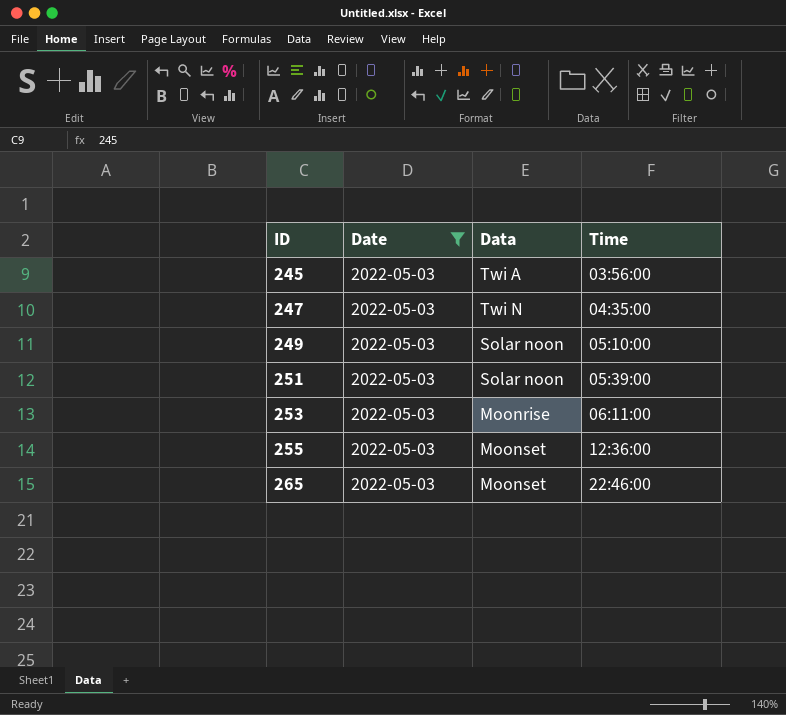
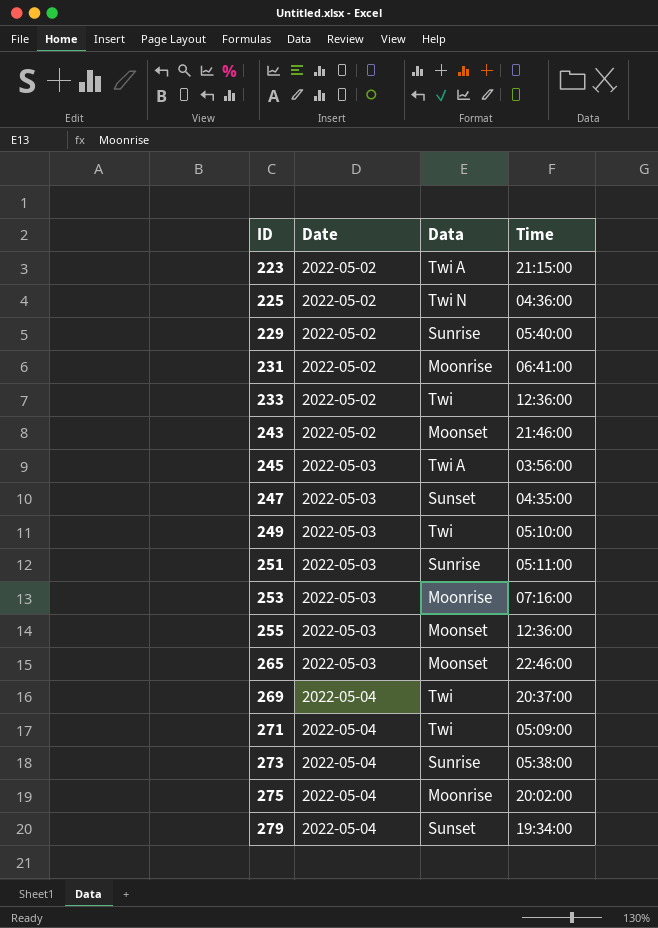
filter: Date = 2022-05-03 -> none
247 | Data: Twi N -> Sunset
249 | Data: Solar noon -> Twi
251 | Data: Solar noon -> Sunrise
251 | Time: 05:39:00 -> 05:11:00
253 | Time: 06:11:00 -> 07:16:00

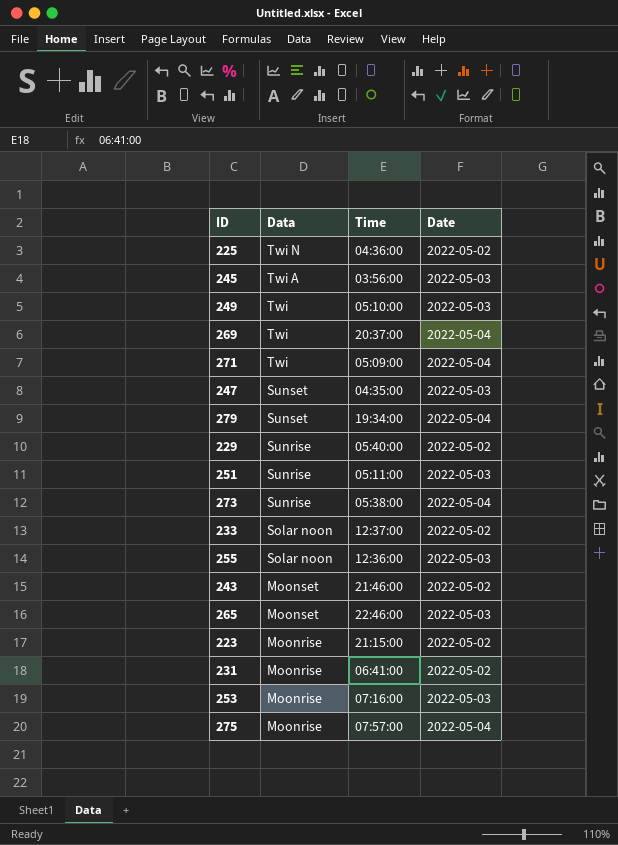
row order: ID ascending -> Data descending
column Date | position: 2 -> 4
233 | Data: Twi -> Solar noon
233 | Time: 12:36:00 -> 12:37:00
255 | Data: Moonset -> Solar noon
223 | Data: Twi A -> Moonrise
275 | Time: 20:02:00 -> 07:57:00

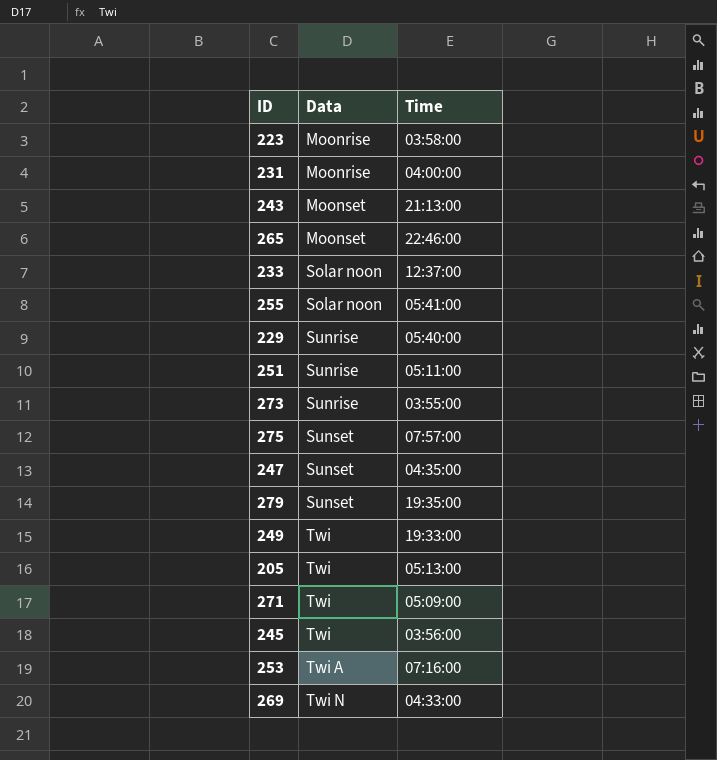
row order: Data descending -> Data ascending
column Date | position: 4 -> none
row 225: Twi N | 04:36:00 | 2022-05-02 -> none
223 | Time: 21:15:00 -> 03:58:00
231 | Time: 06:41:00 -> 04:00:00
243 | Time: 21:46:00 -> 21:13:00
255 | Time: 12:36:00 -> 05:41:00
273 | Time: 05:38:00 -> 03:55:00
275 | Data: Moonrise -> Sunset
279 | Time: 19:34:00 -> 19:35:00
249 | Time: 05:10:00 -> 19:33:00
row 205: none -> Twi | 05:13:00
245 | Data: Twi A -> Twi
253 | Data: Moonrise -> Twi A
269 | Data: Twi -> Twi N
269 | Time: 20:37:00 -> 04:33:00

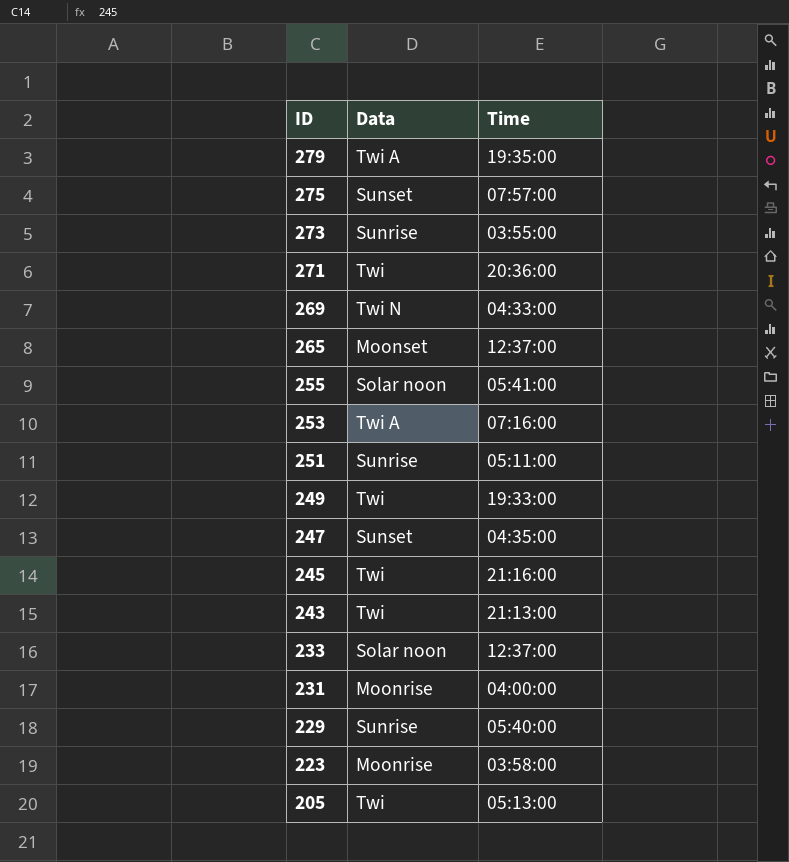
row order: Data ascending -> ID descending
279 | Data: Sunset -> Twi A
271 | Time: 05:09:00 -> 20:36:00
265 | Time: 22:46:00 -> 12:37:00
245 | Time: 03:56:00 -> 21:16:00
243 | Data: Moonset -> Twi

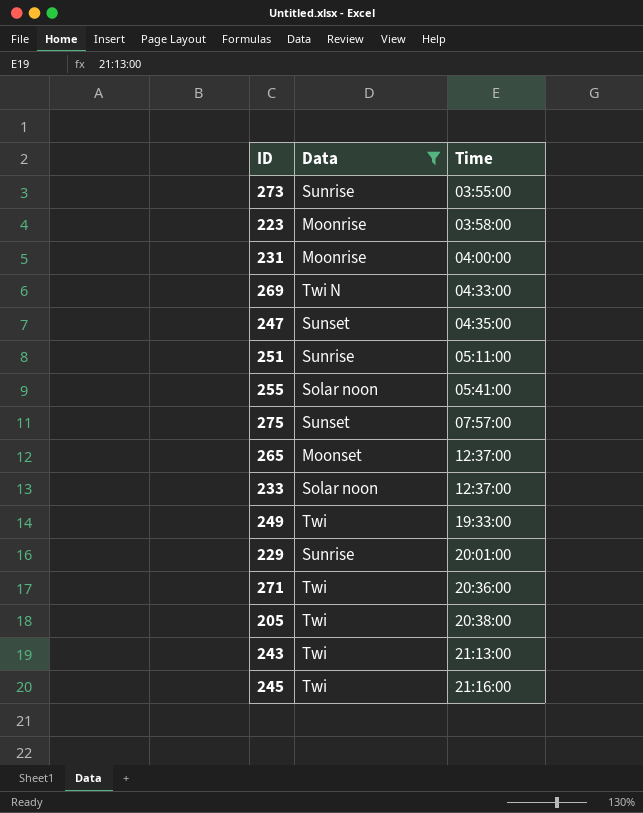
filter: none -> Data != Twi A
row order: ID descending -> Time ascending
229 | Time: 05:40:00 -> 20:01:00
205 | Time: 05:13:00 -> 20:38:00

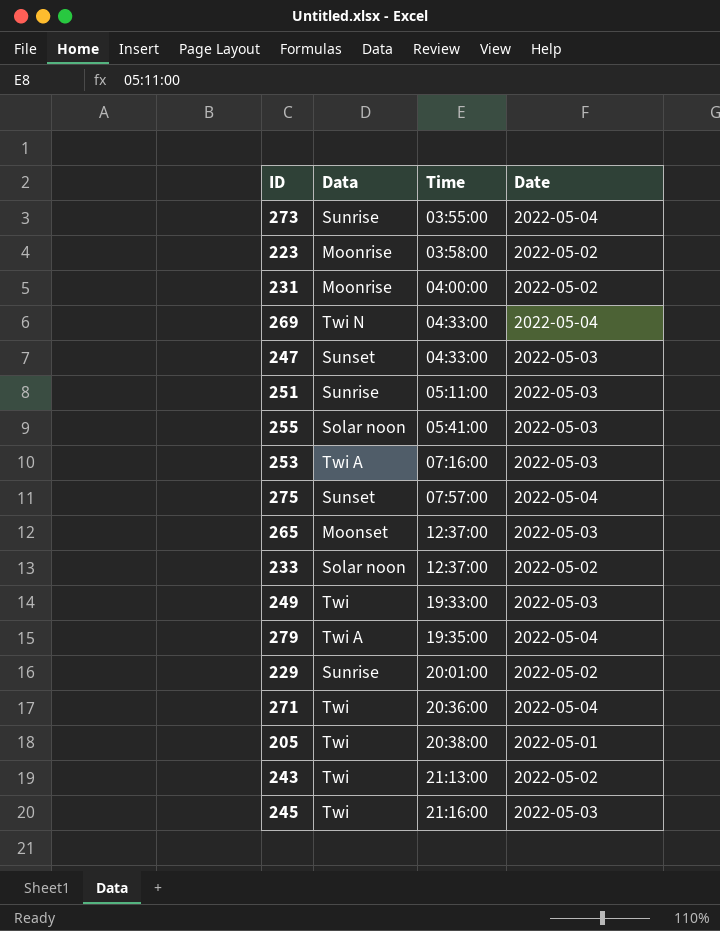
filter: Data != Twi A -> none
column Date | position: none -> 4
247 | Time: 04:35:00 -> 04:33:00

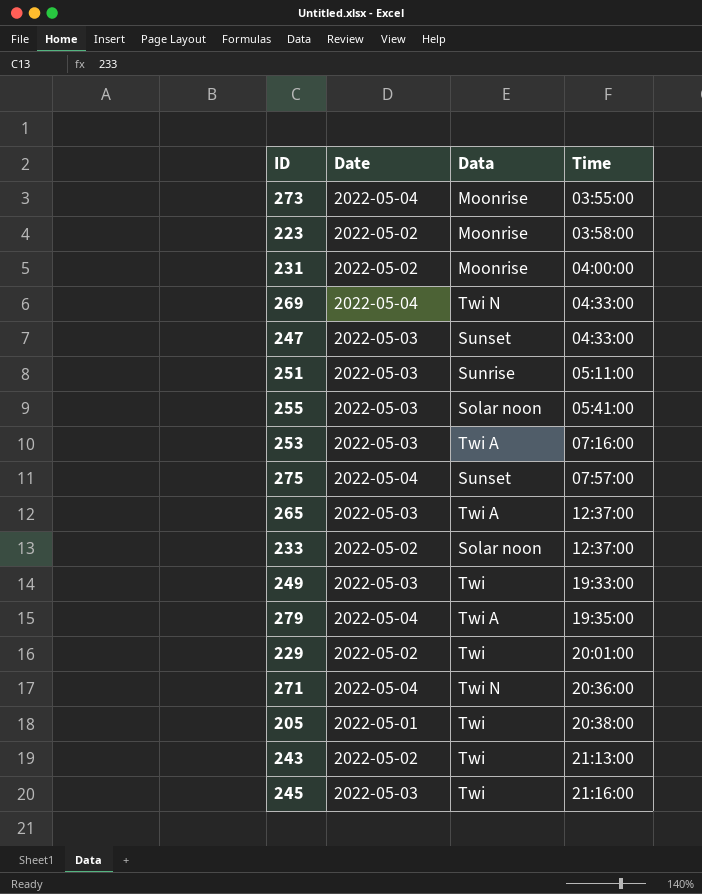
column Date | position: 4 -> 2
273 | Data: Sunrise -> Moonrise
265 | Data: Moonset -> Twi A
229 | Data: Sunrise -> Twi
271 | Data: Twi -> Twi N

